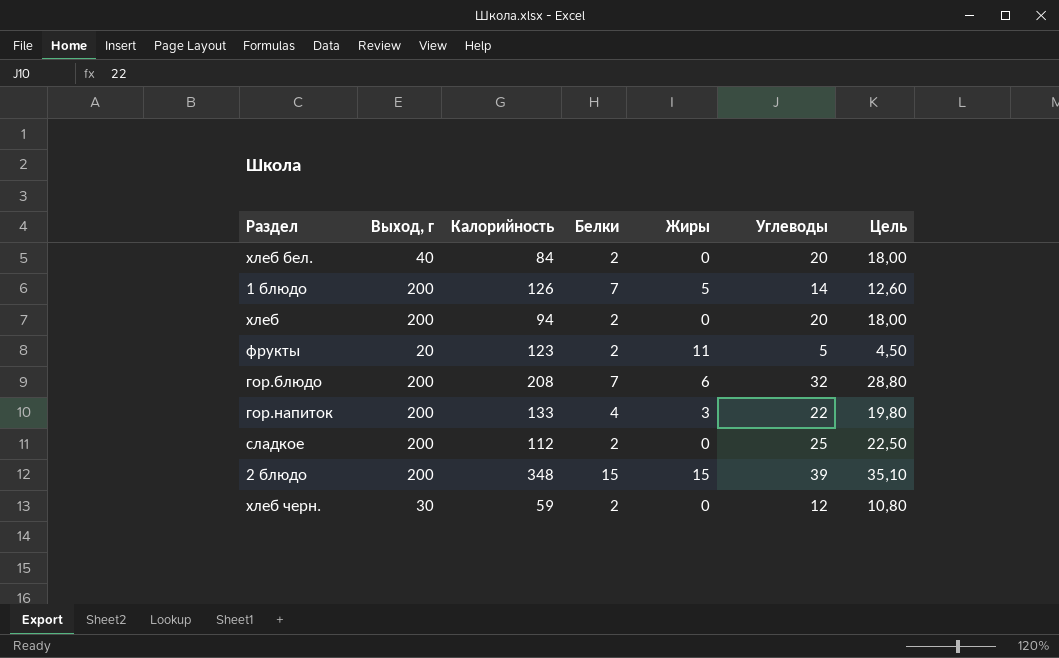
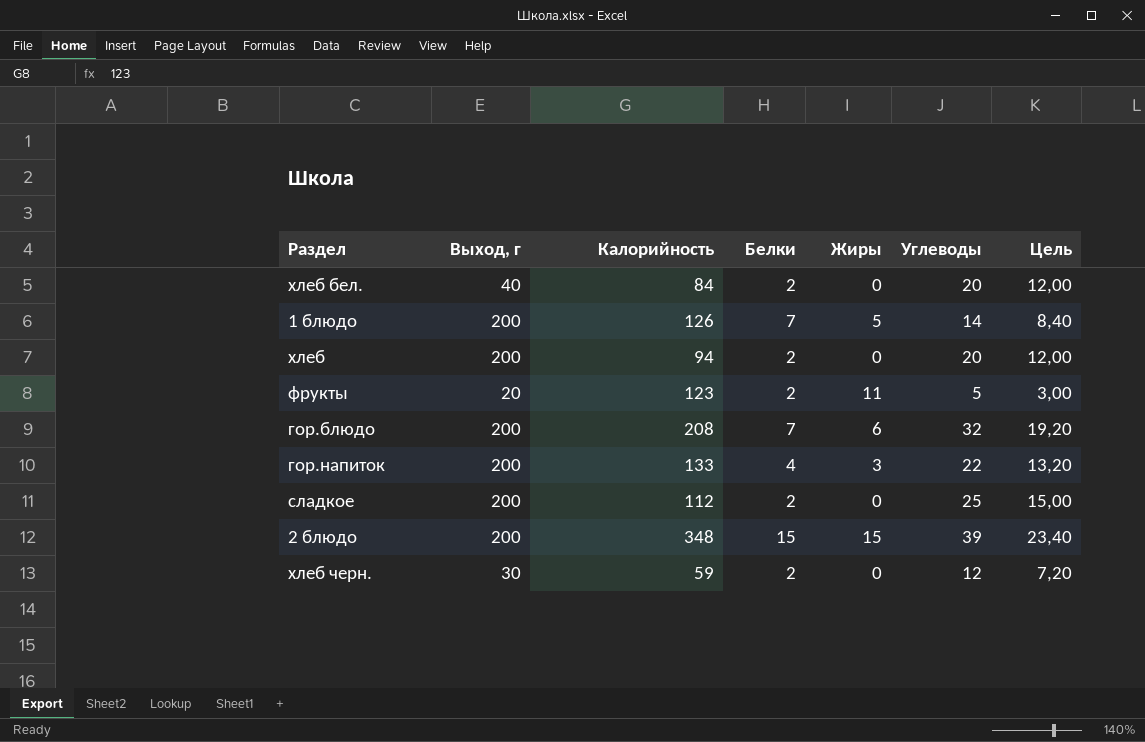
column Цель | formula: [Углеводы] * 0,9 -> [Углеводы] * 0,6

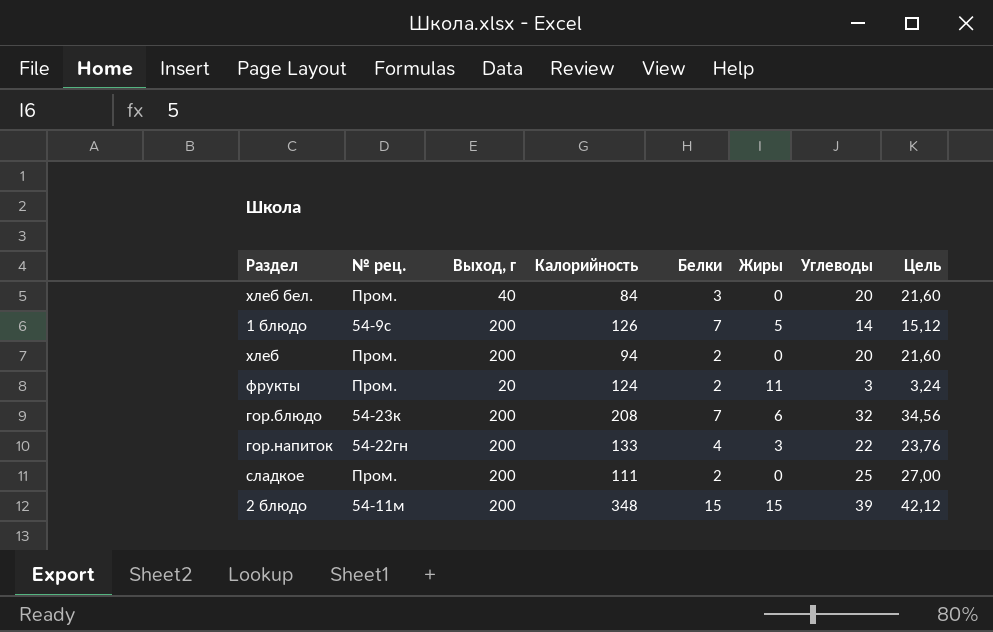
column № рец. | position: none -> 2
column Цель | formula: [Углеводы] * 0,6 -> [Углеводы] * 1,08
row хлеб черн.: 30 | 59 | 2 | 0 | 12 | 7,20 -> none
хлеб бел. | Белки: 2 -> 3
фрукты | Калорийность: 123 -> 124
фрукты | Углеводы: 5 -> 3
сладкое | Калорийность: 112 -> 111

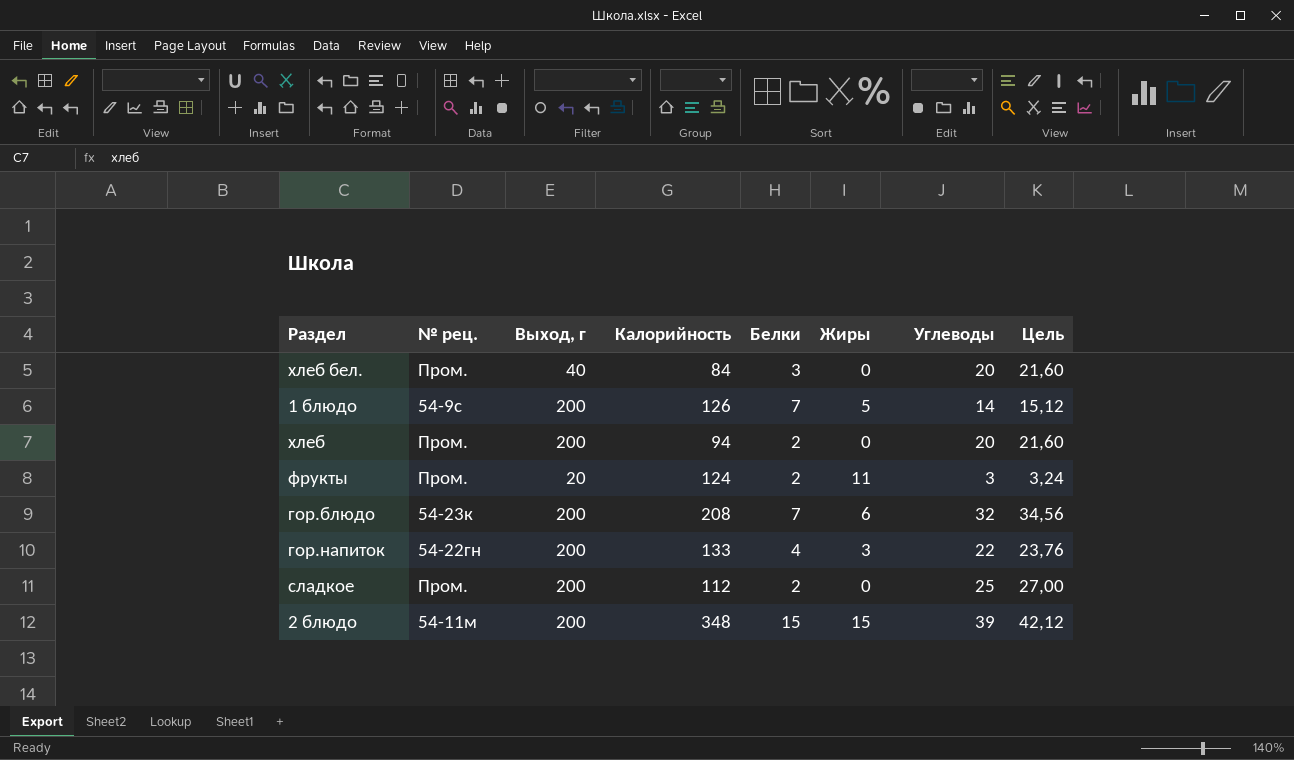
сладкое | Калорийность: 111 -> 112

